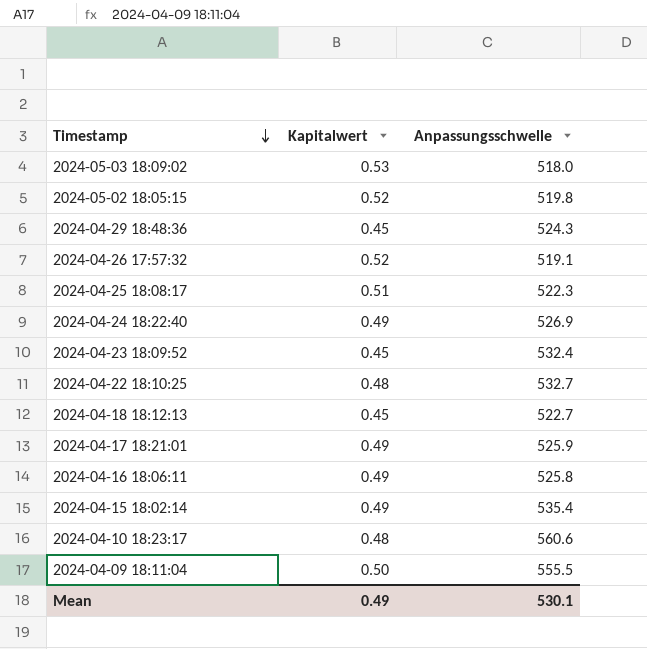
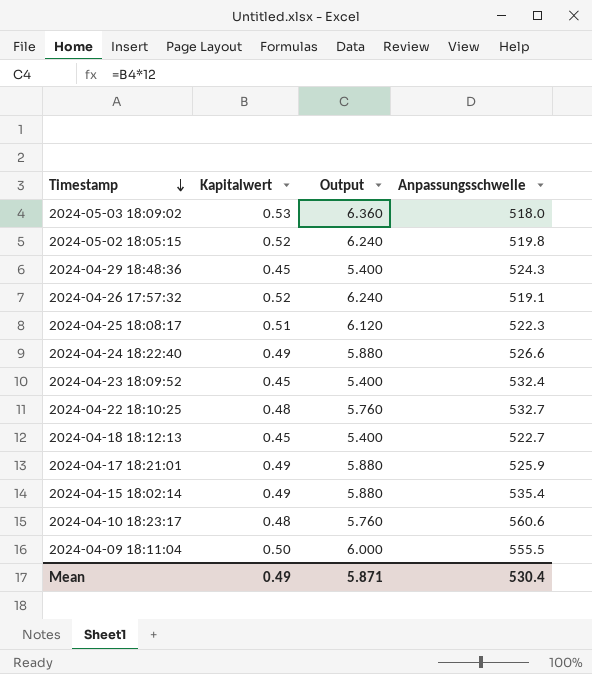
column Output | formula: none -> [Kapitalwert] * 12
row 2024-04-16 18:06:11: 0.49 | 525.8 -> none
2024-04-24 18:22:40 | Anpassungsschwelle: 526.9 -> 526.6
Mean | Anpassungsschwelle: 530.1 -> 530.4

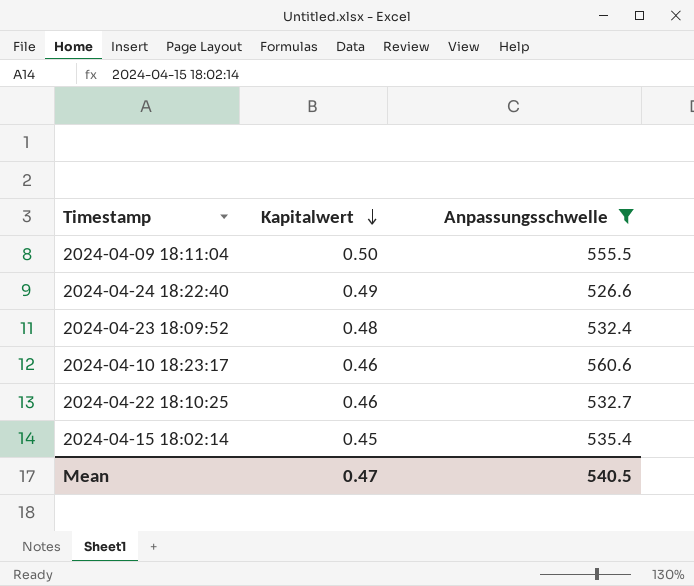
filter: none -> Anpassungsschwelle >= 526.6
row order: Timestamp descending -> Kapitalwert descending
column Output | formula: [Kapitalwert] * 12 -> none
2024-04-23 18:09:52 | Kapitalwert: 0.45 -> 0.48
2024-04-10 18:23:17 | Kapitalwert: 0.48 -> 0.46
2024-04-22 18:10:25 | Kapitalwert: 0.48 -> 0.46
2024-04-15 18:02:14 | Kapitalwert: 0.49 -> 0.45
Mean | Kapitalwert: 0.49 -> 0.47
Mean | Anpassungsschwelle: 530.4 -> 540.5

